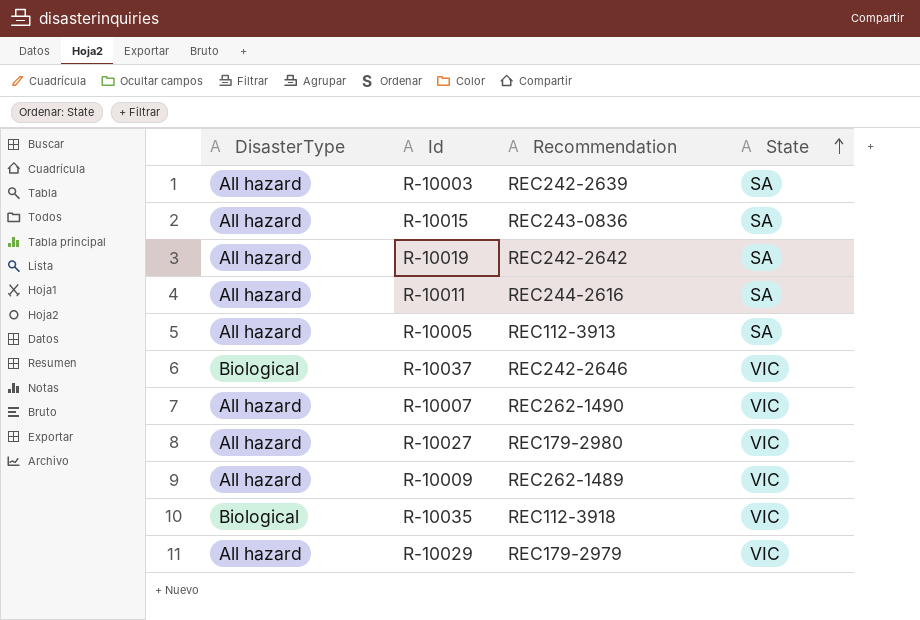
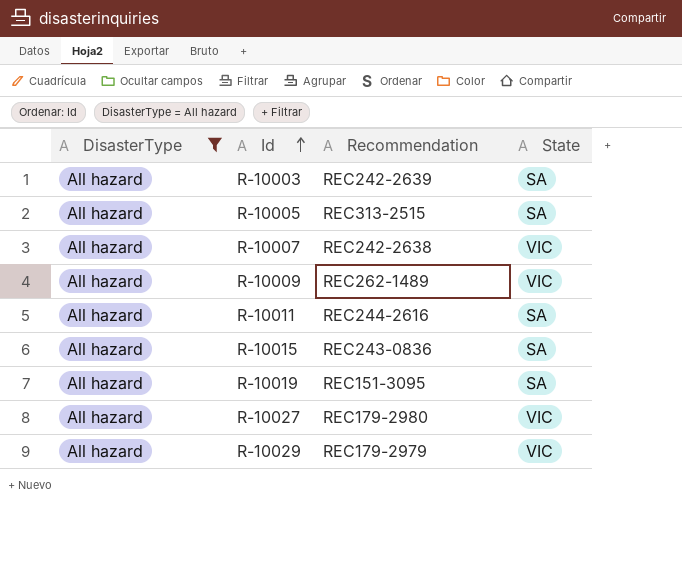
filter: none -> DisasterType = All hazard
row order: State ascending -> Id ascending
R-10005 | Recommendation: REC112-3913 -> REC313-2515
R-10007 | Recommendation: REC262-1490 -> REC242-2638
R-10019 | Recommendation: REC242-2642 -> REC151-3095

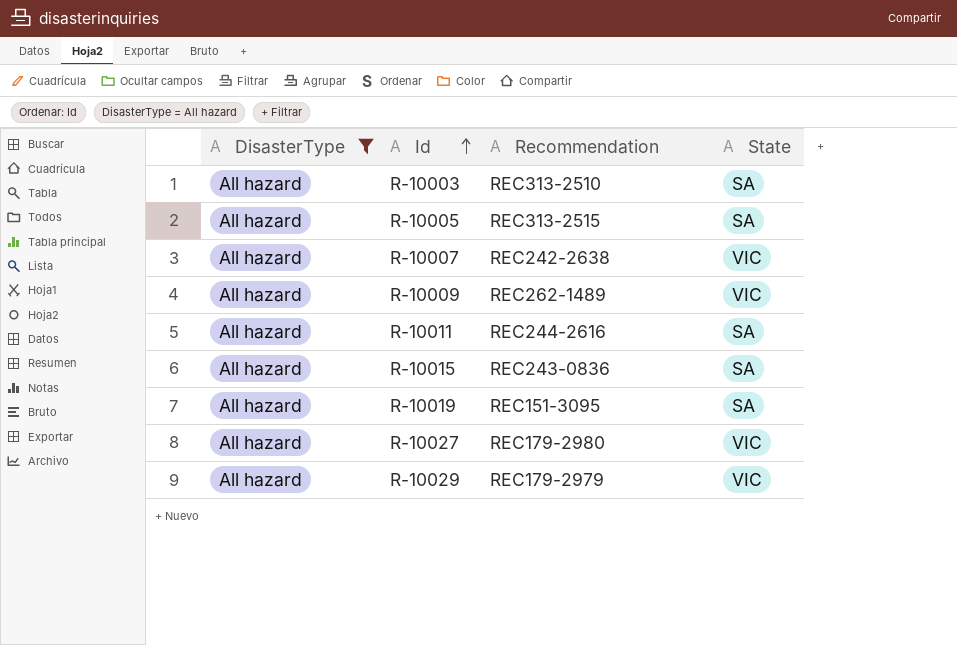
R-10003 | Recommendation: REC242-2639 -> REC313-2510

